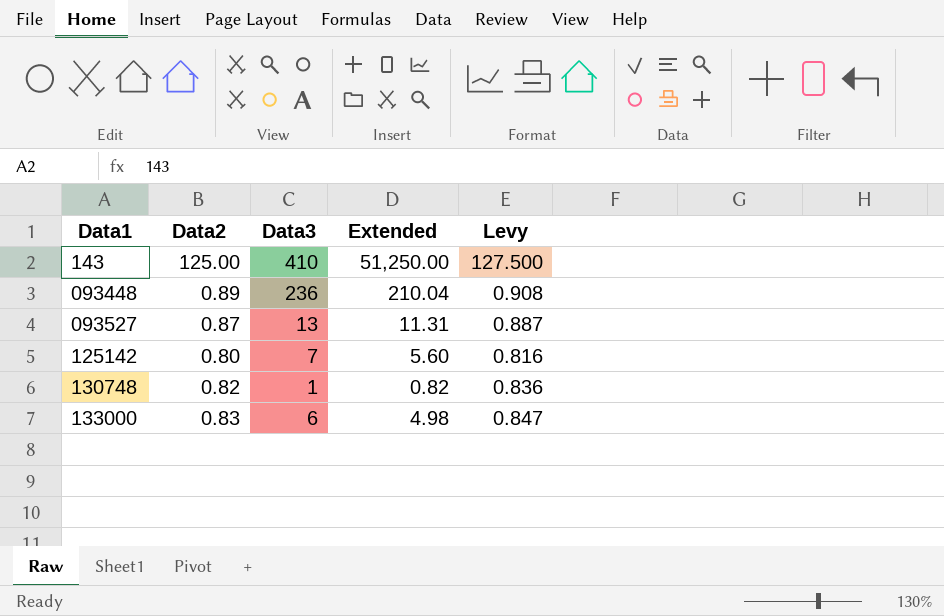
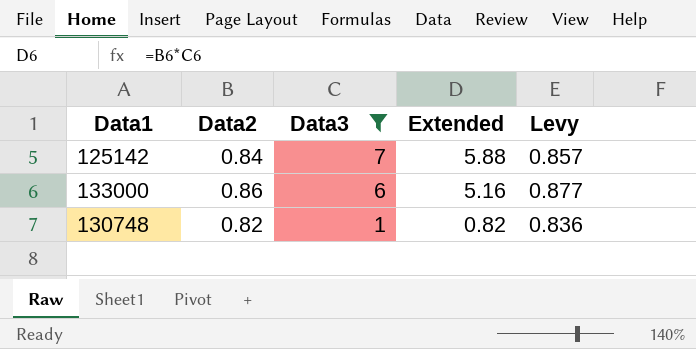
filter: none -> Data3 <= 7
row order: Data1 ascending -> Data3 descending
125142 | Data2: 0.80 -> 0.84
125142 | Extended: 5.60 -> 5.88
125142 | Levy: 0.816 -> 0.857
133000 | Data2: 0.83 -> 0.86
133000 | Extended: 4.98 -> 5.16
133000 | Levy: 0.847 -> 0.877

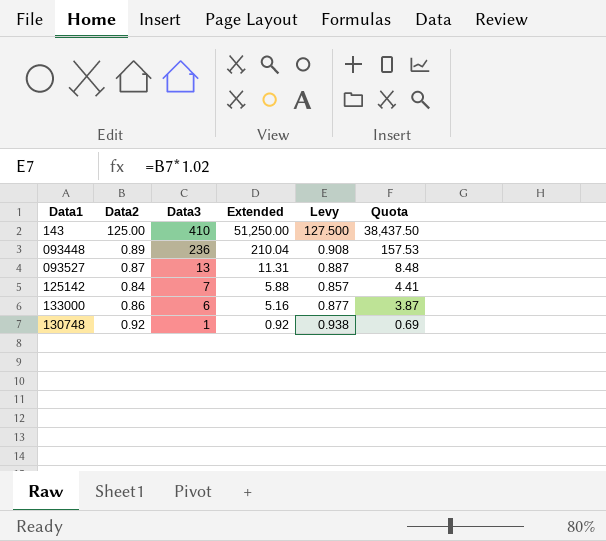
filter: Data3 <= 7 -> none
column Quota | formula: none -> [Extended] * 0.75
130748 | Data2: 0.82 -> 0.92
130748 | Extended: 0.82 -> 0.92
130748 | Levy: 0.836 -> 0.938

